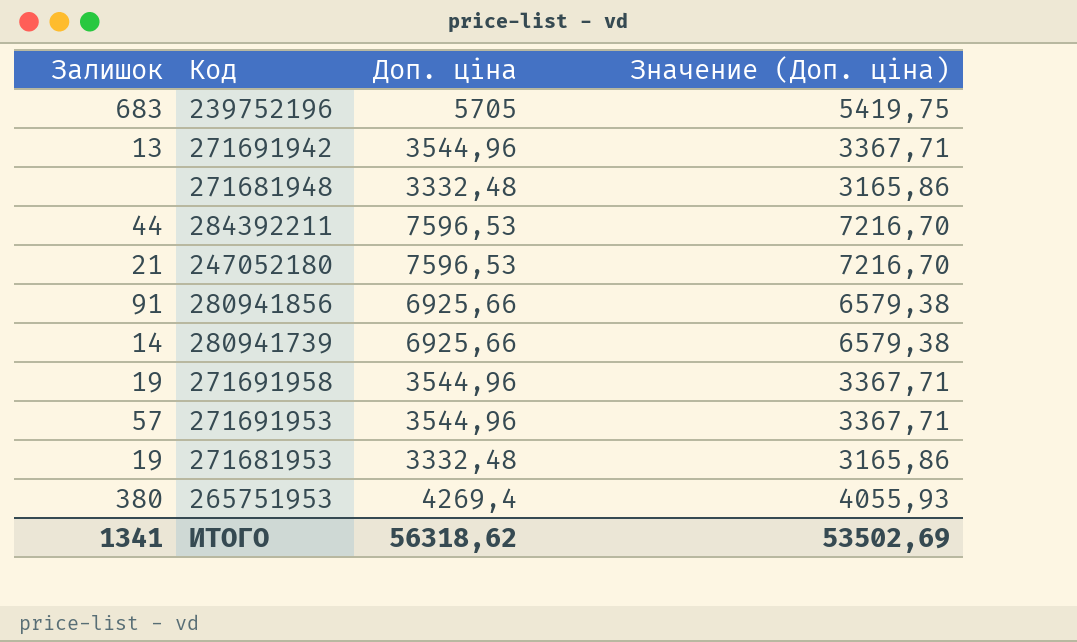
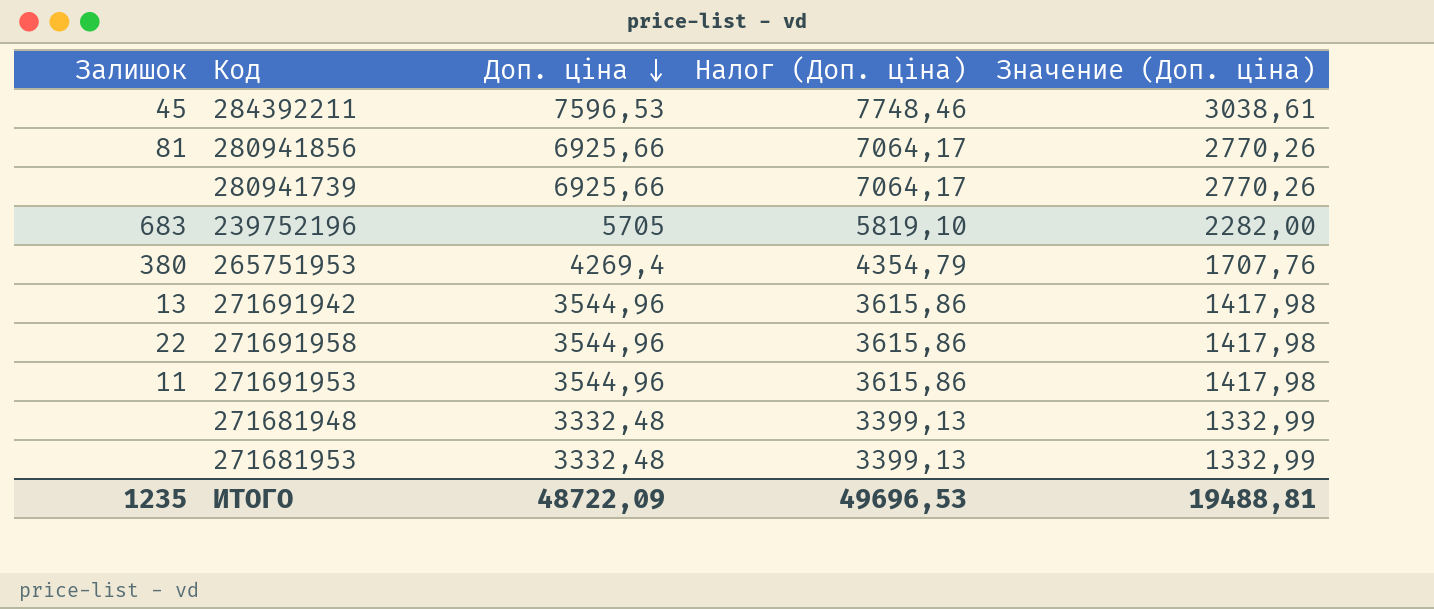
row order: none -> Доп. ціна descending
column Налог (Доп. ціна) | formula: none -> [Доп. ціна] * 1,02
column Значение (Доп. ціна) | formula: [Доп. ціна] * 0,95 -> [Доп. ціна] * 0,4
row 247052180: 21 | 7596,53 | 7216,70 -> none
284392211 | Залишок: 44 -> 45
280941856 | Залишок: 91 -> 81
280941739 | Залишок: 14 -> none
271691958 | Залишок: 19 -> 22
271691953 | Залишок: 57 -> 11
271681953 | Залишок: 19 -> none
ИТОГО | Залишок: 1341 -> 1235
ИТОГО | Доп. ціна: 56318,62 -> 48722,09
ИТОГО | Значение (Доп. ціна): 53502,69 -> 19488,81

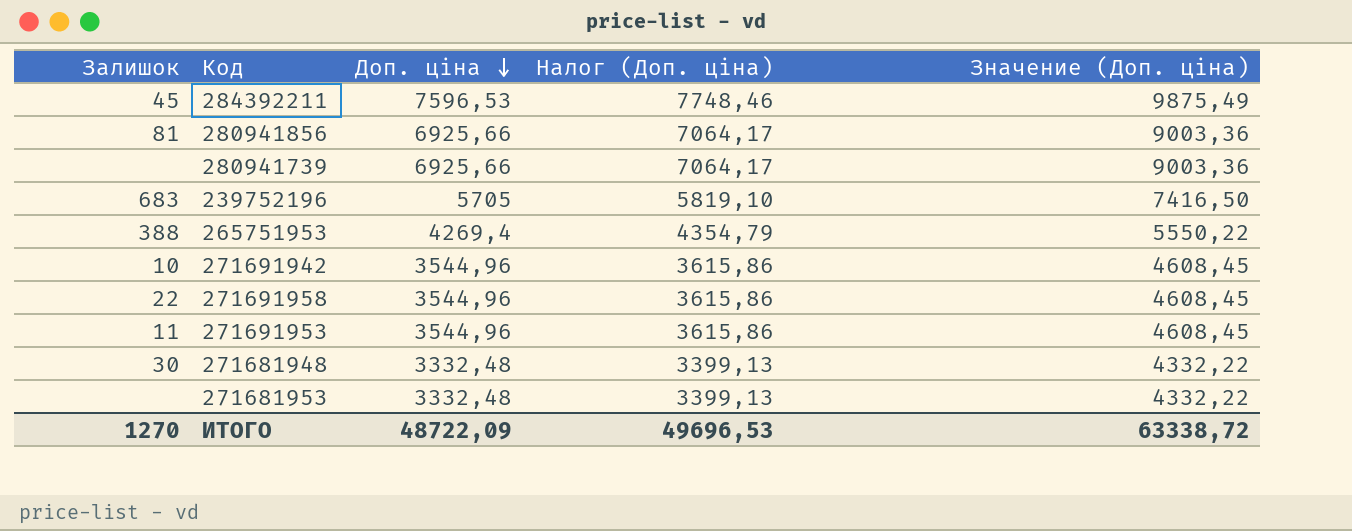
column Значение (Доп. ціна) | formula: [Доп. ціна] * 0,4 -> [Доп. ціна] * 1,3
265751953 | Залишок: 380 -> 388
271691942 | Залишок: 13 -> 10
271681948 | Залишок: none -> 30
ИТОГО | Залишок: 1235 -> 1270
ИТОГО | Значение (Доп. ціна): 19488,81 -> 63338,72

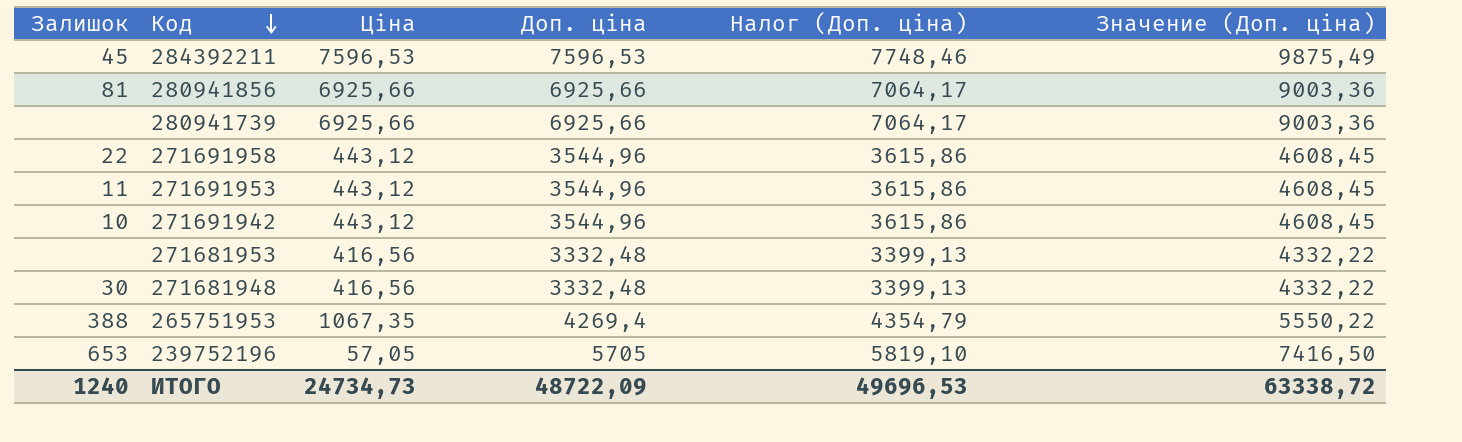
row order: Доп. ціна descending -> Код descending
column Ціна | position: none -> 3
239752196 | Залишок: 683 -> 653
ИТОГО | Залишок: 1270 -> 1240

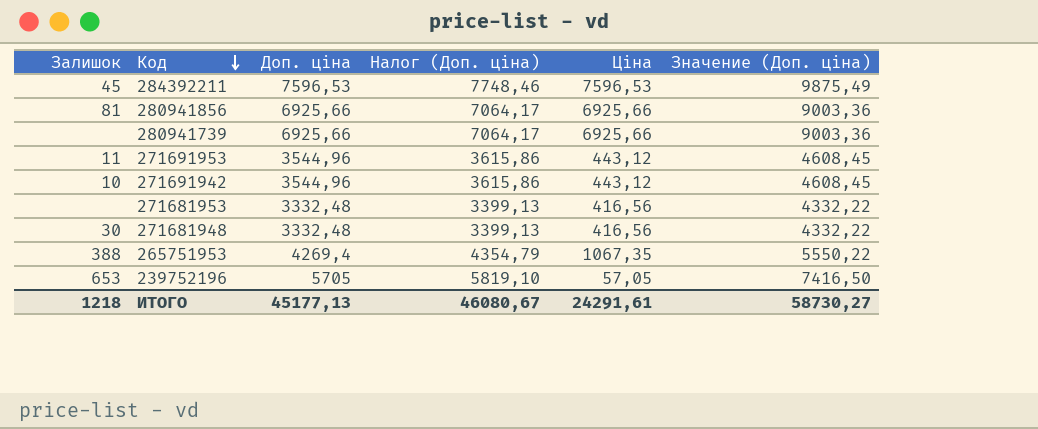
column Ціна | position: 3 -> 5
row 271691958: 22 | 443,12 | 3544,96 | 3615,86 | 4608,45 -> none
ИТОГО | Залишок: 1240 -> 1218
ИТОГО | Доп. ціна: 48722,09 -> 45177,13
ИТОГО | Налог (Доп. ціна): 49696,53 -> 46080,67
ИТОГО | Ціна: 24734,73 -> 24291,61
ИТОГО | Значение (Доп. ціна): 63338,72 -> 58730,27

